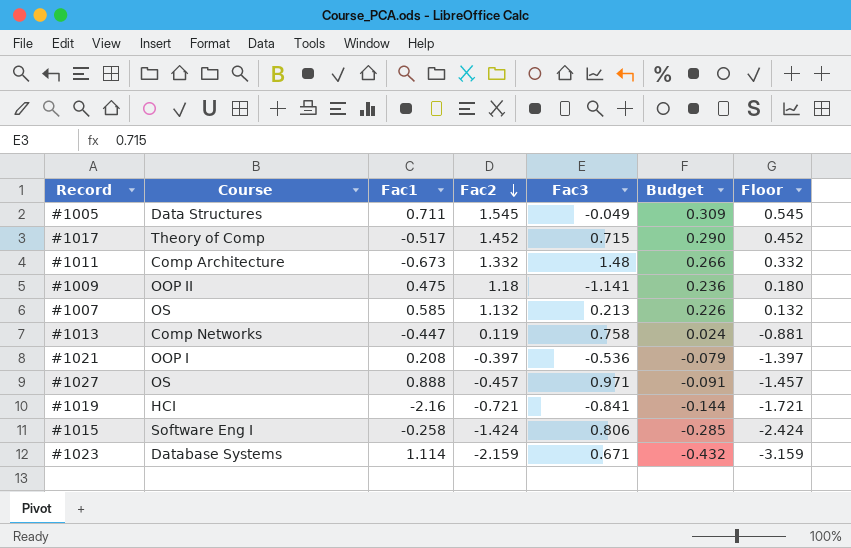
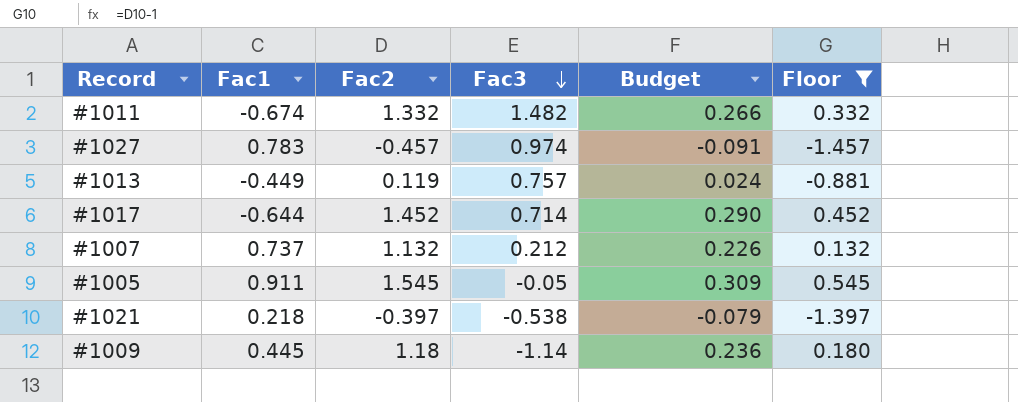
filter: none -> Floor >= -1.457
row order: Fac2 descending -> Fac3 descending
column Course | position: 2 -> none
#1011 | Fac1: -0.673 -> -0.674
#1011 | Fac3: 1.48 -> 1.482
#1027 | Fac1: 0.888 -> 0.783
#1027 | Fac3: 0.971 -> 0.974
#1013 | Fac1: -0.447 -> -0.449
#1013 | Fac3: 0.758 -> 0.757
#1017 | Fac1: -0.517 -> -0.644
#1017 | Fac3: 0.715 -> 0.714
#1007 | Fac1: 0.585 -> 0.737
#1007 | Fac3: 0.213 -> 0.212
#1005 | Fac1: 0.711 -> 0.911
#1005 | Fac3: -0.049 -> -0.05
#1021 | Fac1: 0.208 -> 0.218
#1021 | Fac3: -0.536 -> -0.538
#1009 | Fac1: 0.475 -> 0.445
#1009 | Fac3: -1.141 -> -1.14

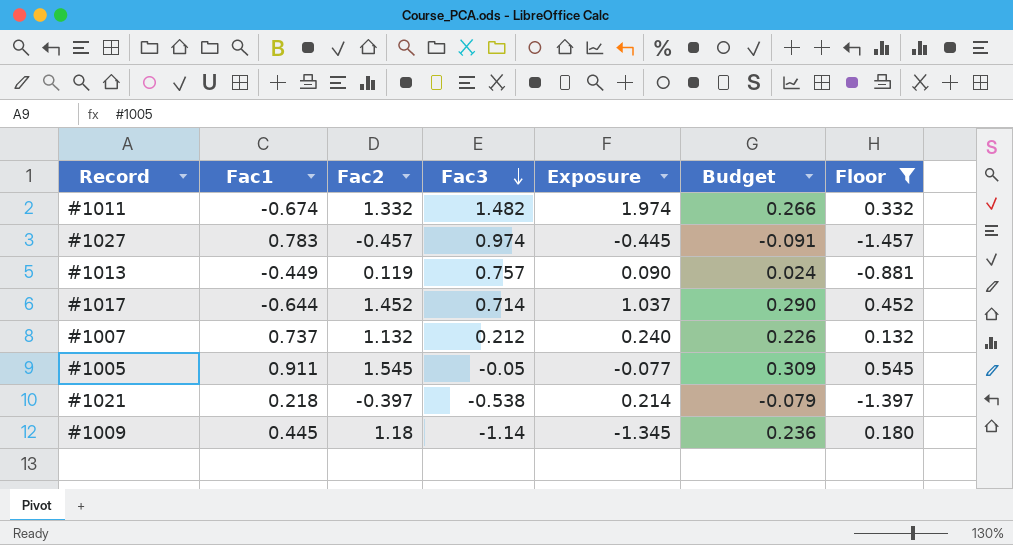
column Exposure | formula: none -> [Fac2] * [Fac3]

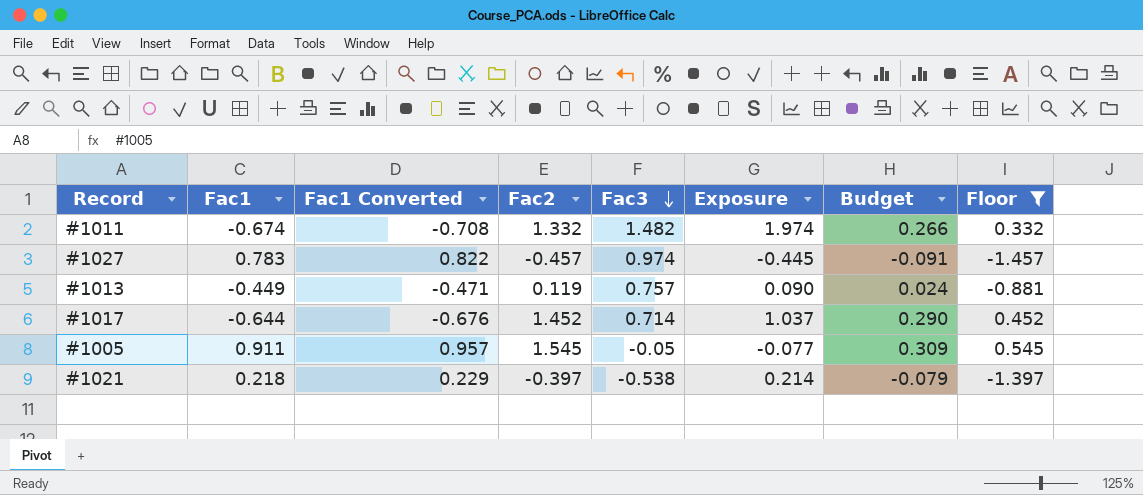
column Fac1 Converted | formula: none -> [Fac1] * 1.05
row #1007: 0.737 | 1.132 | 0.212 | 0.240 | 0.226 | 0.132 -> none
row #1009: 0.445 | 1.18 | -1.14 | -1.345 | 0.236 | 0.180 -> none

